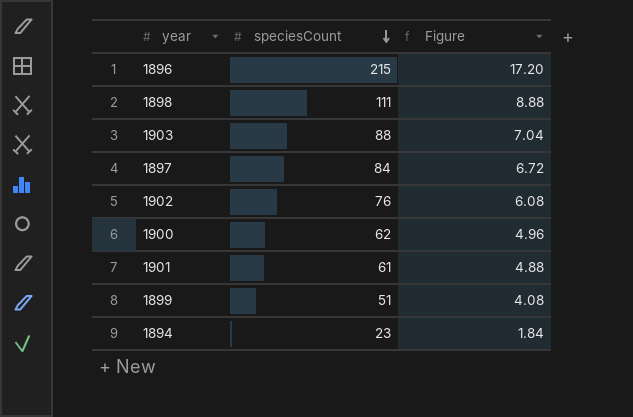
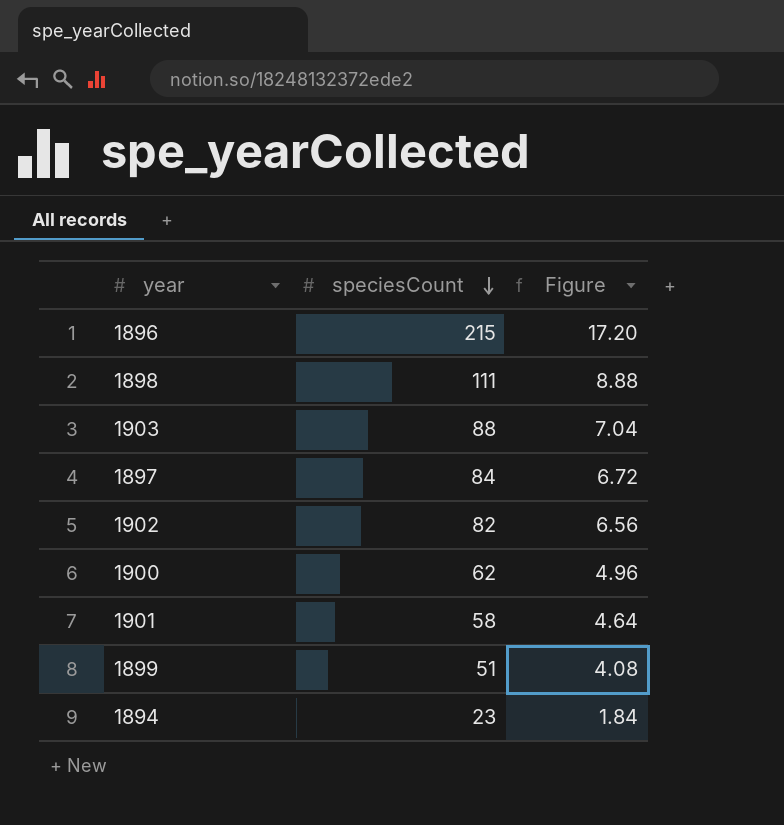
1902 | speciesCount: 76 -> 82
1902 | Figure: 6.08 -> 6.56
1901 | speciesCount: 61 -> 58
1901 | Figure: 4.88 -> 4.64

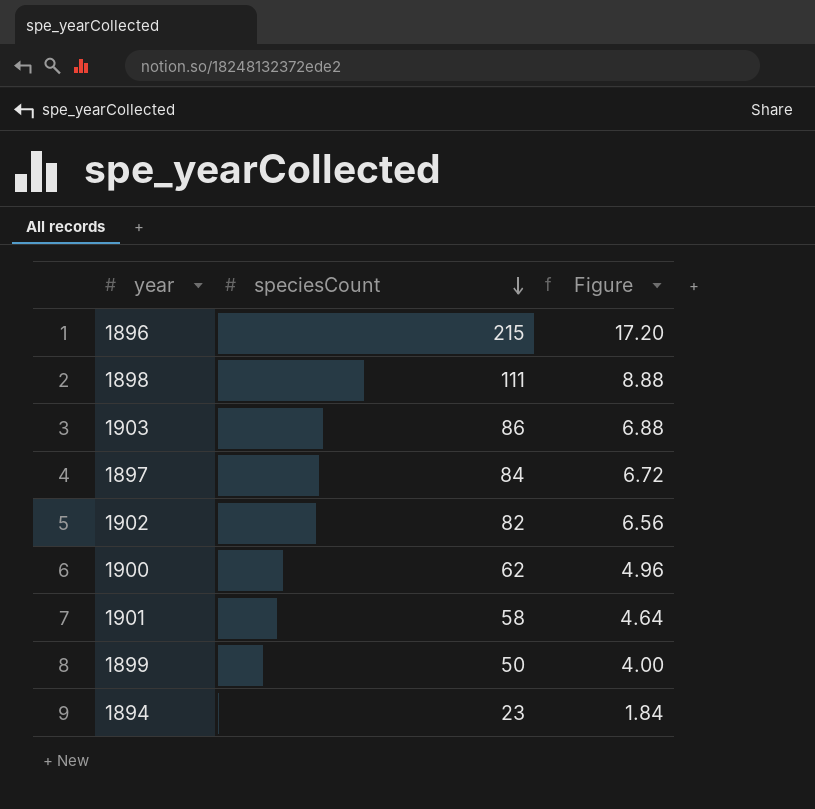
1903 | speciesCount: 88 -> 86
1903 | Figure: 7.04 -> 6.88
1899 | speciesCount: 51 -> 50
1899 | Figure: 4.08 -> 4.00

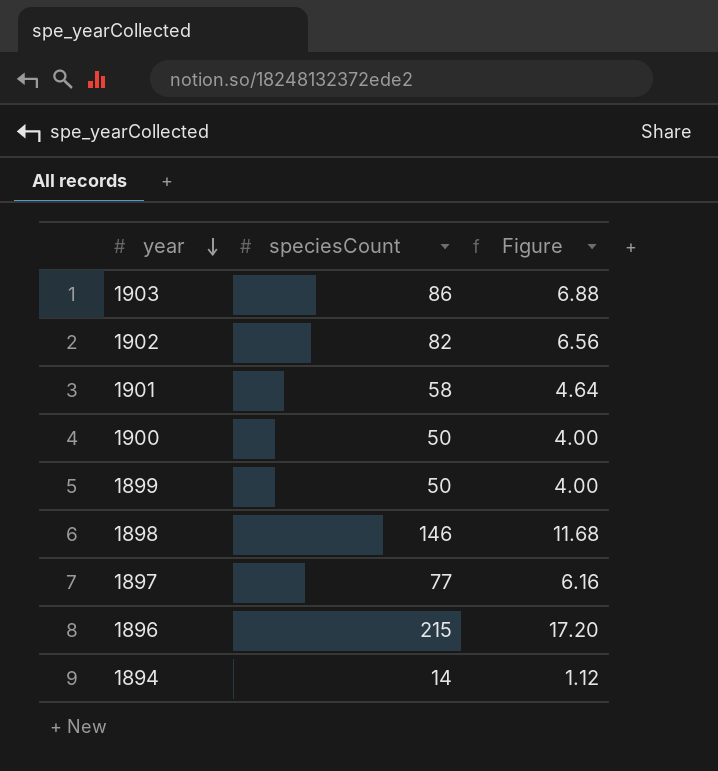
row order: speciesCount descending -> year descending
1900 | speciesCount: 62 -> 50
1900 | Figure: 4.96 -> 4.00
1898 | speciesCount: 111 -> 146
1898 | Figure: 8.88 -> 11.68
1897 | speciesCount: 84 -> 77
1897 | Figure: 6.72 -> 6.16
1894 | speciesCount: 23 -> 14
1894 | Figure: 1.84 -> 1.12

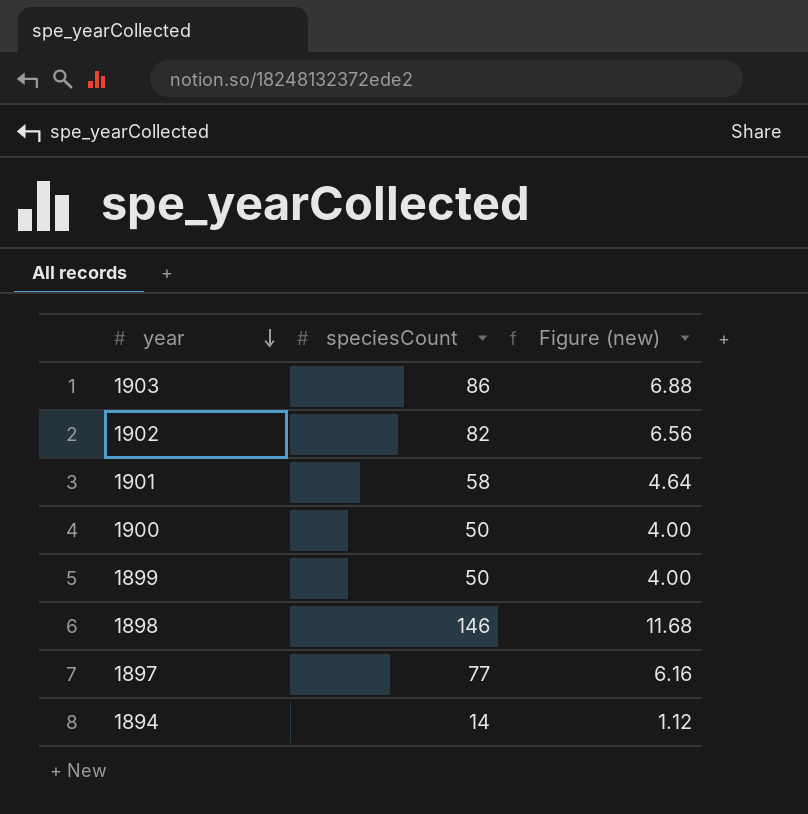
column name: Figure -> Figure (new)
row 1896: 215 | 17.20 -> none

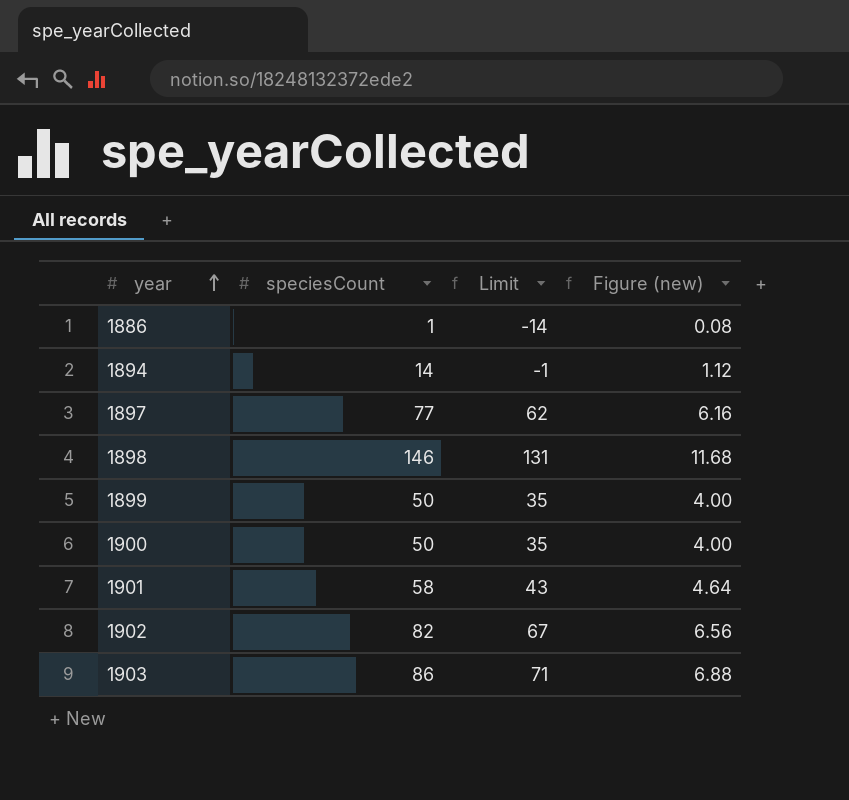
row order: year descending -> year ascending
column Limit | formula: none -> [speciesCount] - 15
row 1886: none -> 1 | -14 | 0.08

